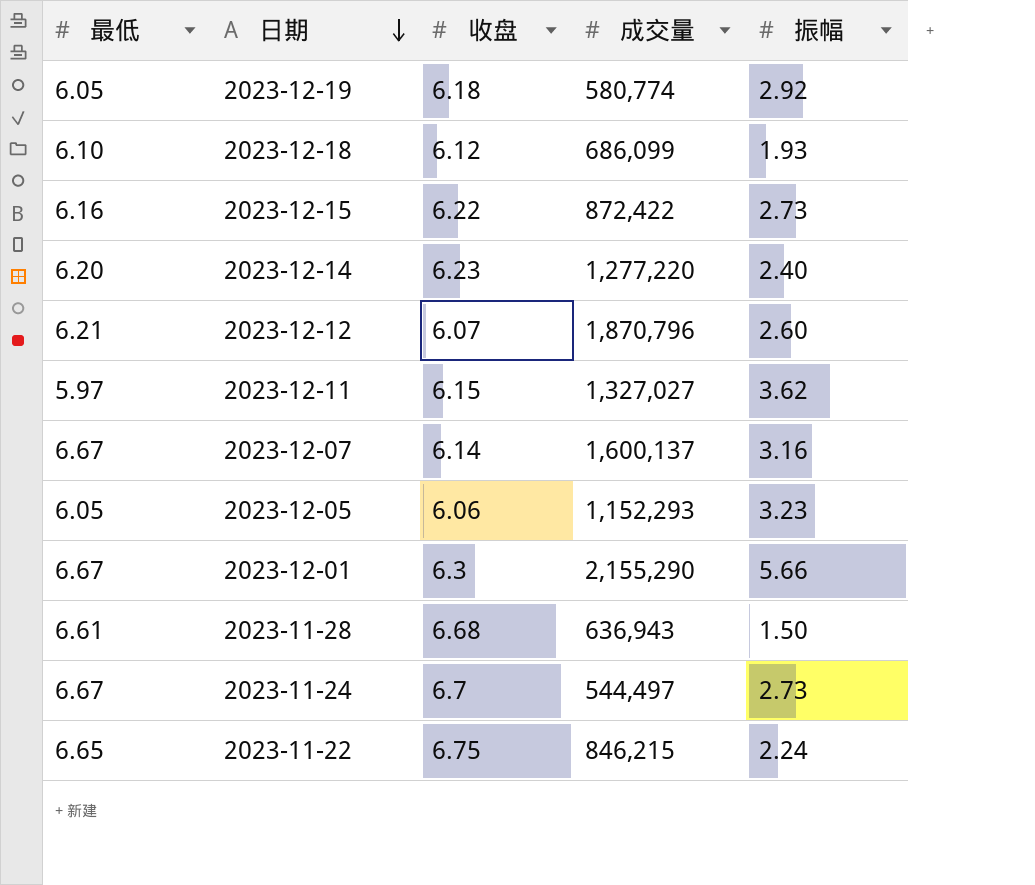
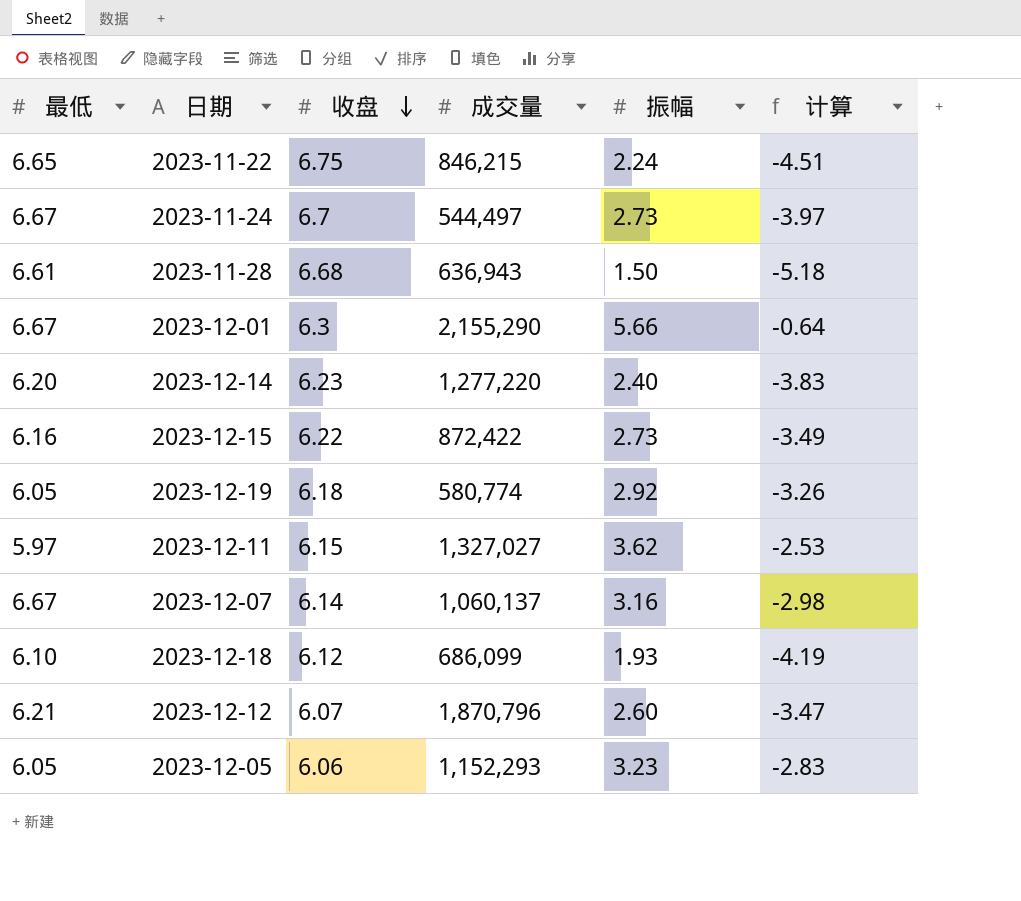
row order: 日期 descending -> 收盘 descending
column 计算 | formula: none -> [振幅] - [收盘]
2023-12-07 | 成交量: 1,600,137 -> 1,060,137

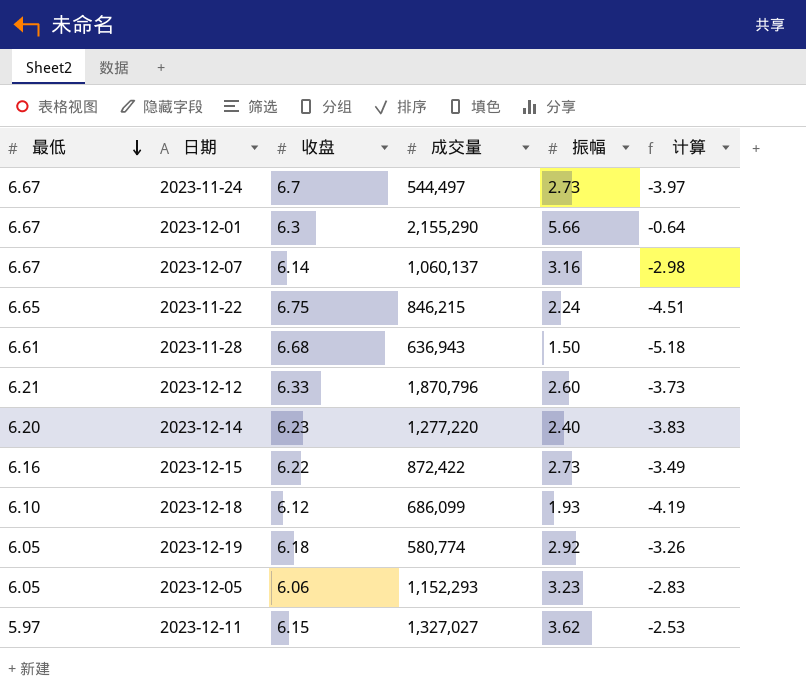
row order: 收盘 descending -> 最低 descending
2023-12-12 | 收盘: 6.07 -> 6.33
2023-12-12 | 计算: -3.47 -> -3.73

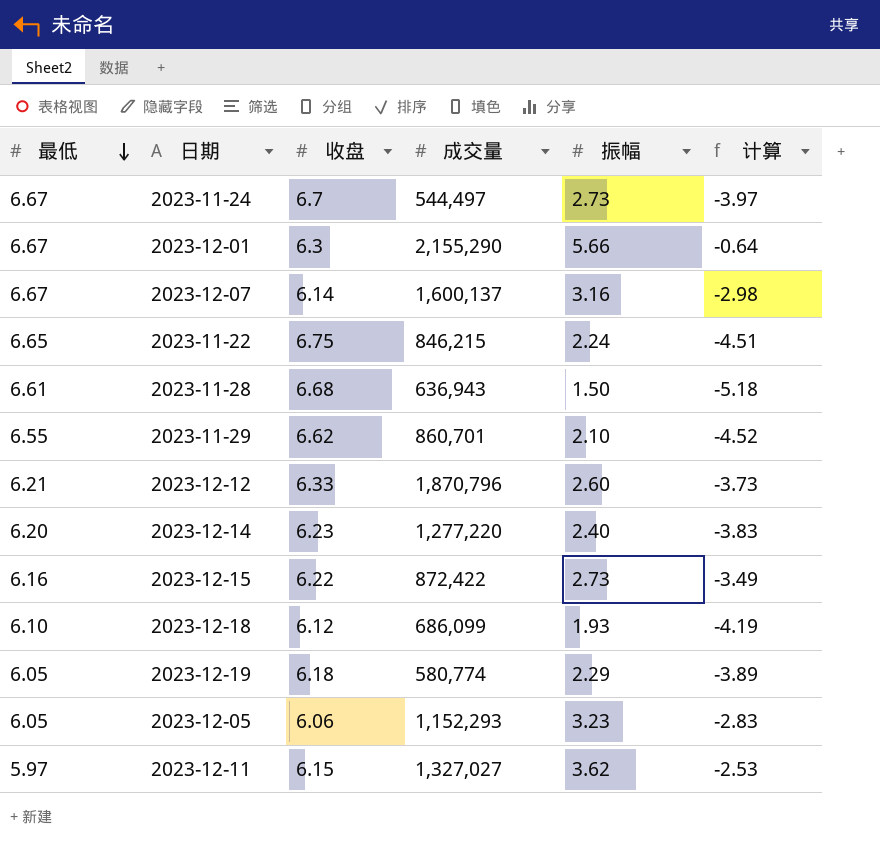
2023-12-07 | 成交量: 1,060,137 -> 1,600,137
row 2023-11-29: none -> 6.55 | 6.62 | 860,701 | 2.10 | -4.52
2023-12-19 | 振幅: 2.92 -> 2.29
2023-12-19 | 计算: -3.26 -> -3.89

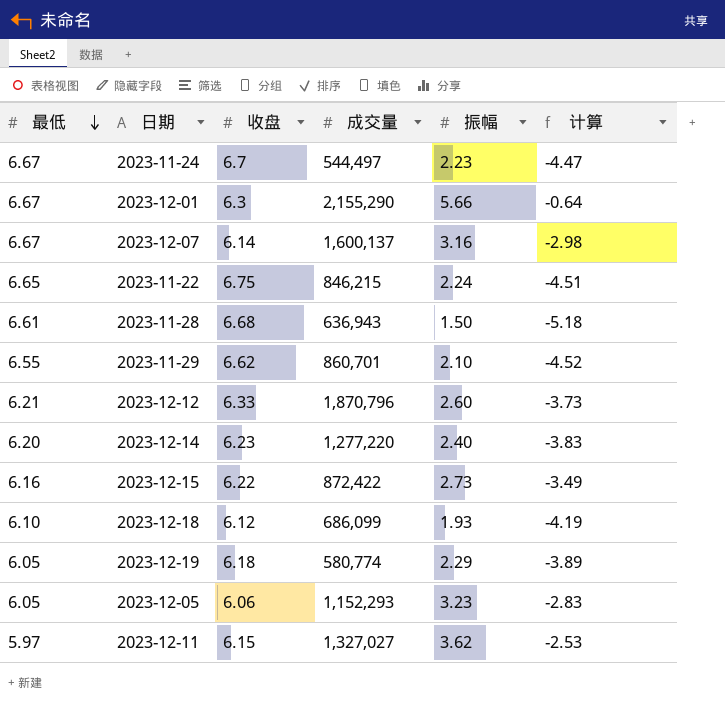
2023-11-24 | 振幅: 2.73 -> 2.23
2023-11-24 | 计算: -3.97 -> -4.47

